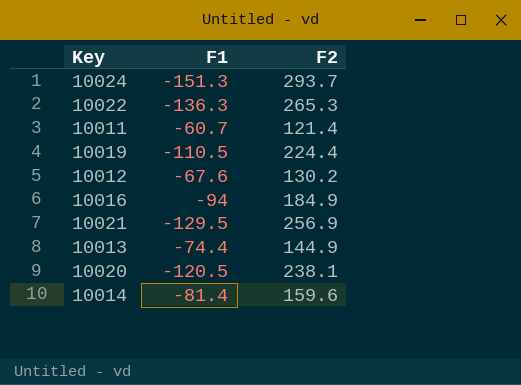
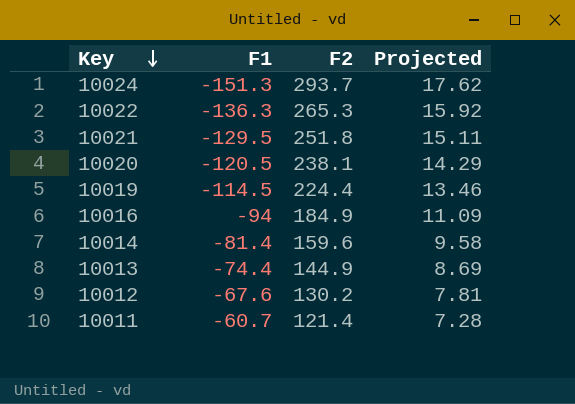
row order: none -> Key descending
column Projected | formula: none -> [F2] * 0.06
10021 | F2: 256.9 -> 251.8
10019 | F1: -110.5 -> -114.5

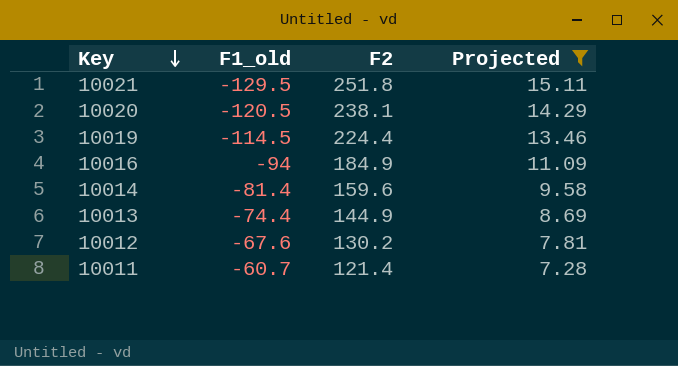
filter: none -> Projected <= 15.11
column name: F1 -> F1_old

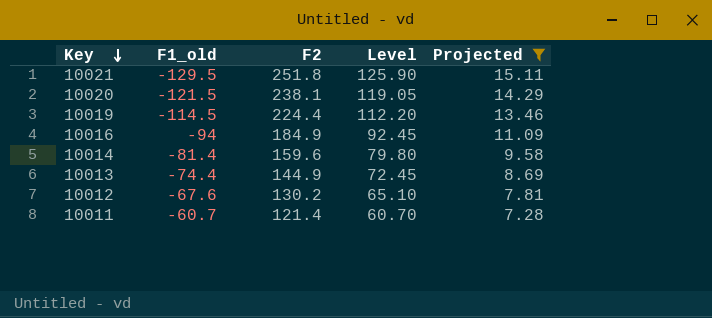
column Level | formula: none -> [F2] * 0.5
10020 | F1_old: -120.5 -> -121.5

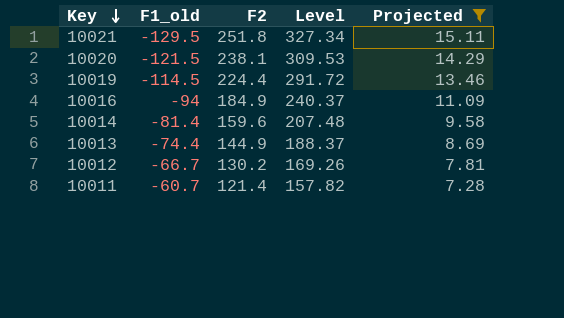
column Level | formula: [F2] * 0.5 -> [F2] * 1.3
10012 | F1_old: -67.6 -> -66.7

